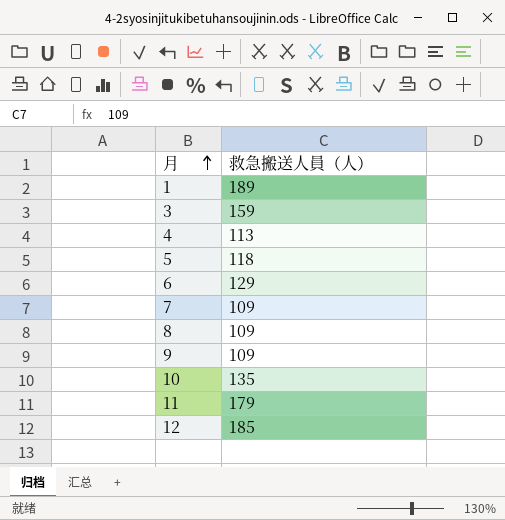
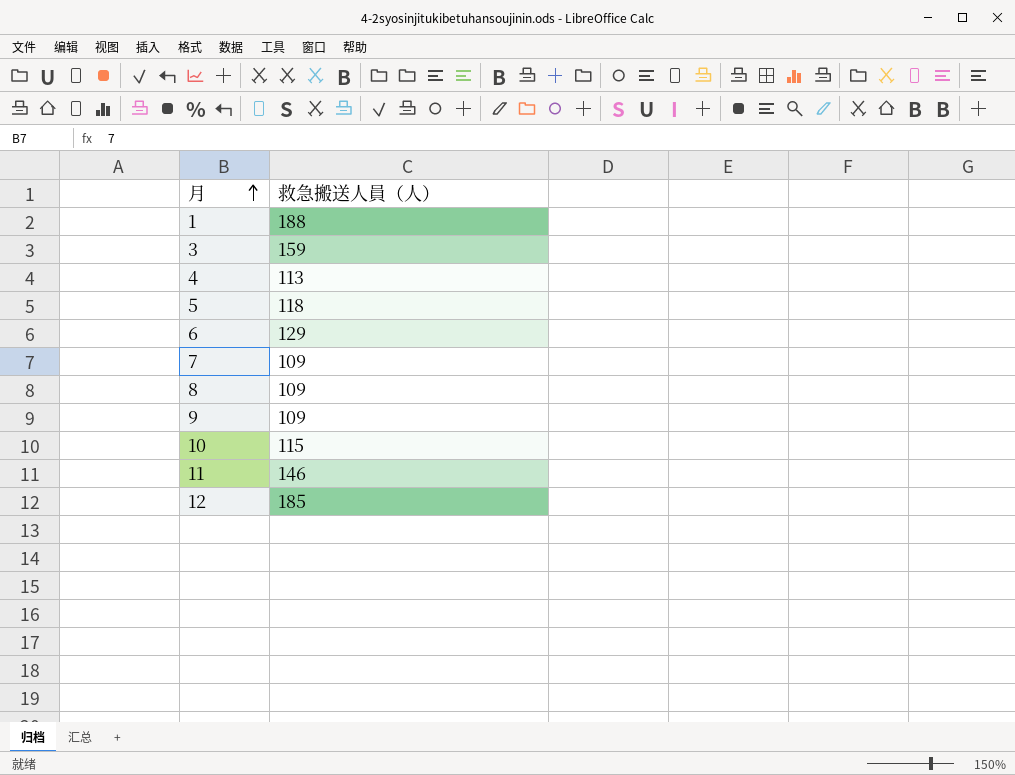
1 | 救急搬送人員（人）: 189 -> 188
10 | 救急搬送人員（人）: 135 -> 115
11 | 救急搬送人員（人）: 179 -> 146

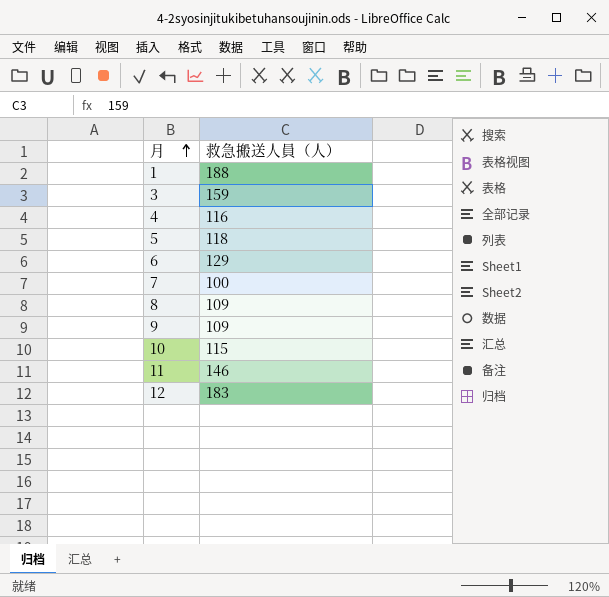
4 | 救急搬送人員（人）: 113 -> 116
7 | 救急搬送人員（人）: 109 -> 100
12 | 救急搬送人員（人）: 185 -> 183

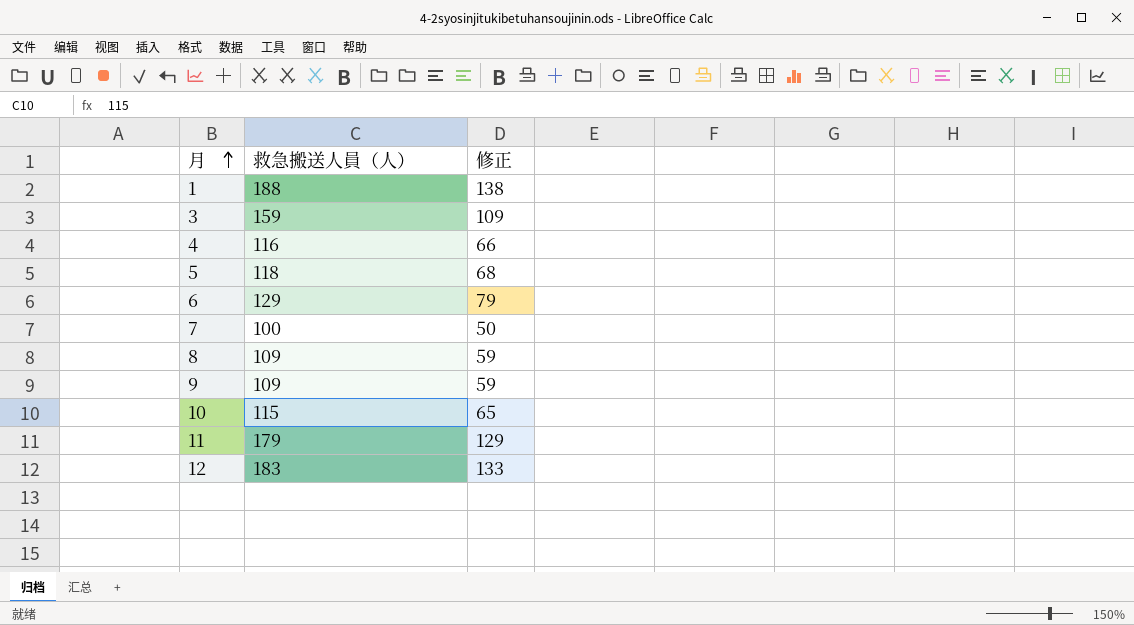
column 修正 | formula: none -> [救急搬送人員（人）] - 50
11 | 救急搬送人員（人）: 146 -> 179

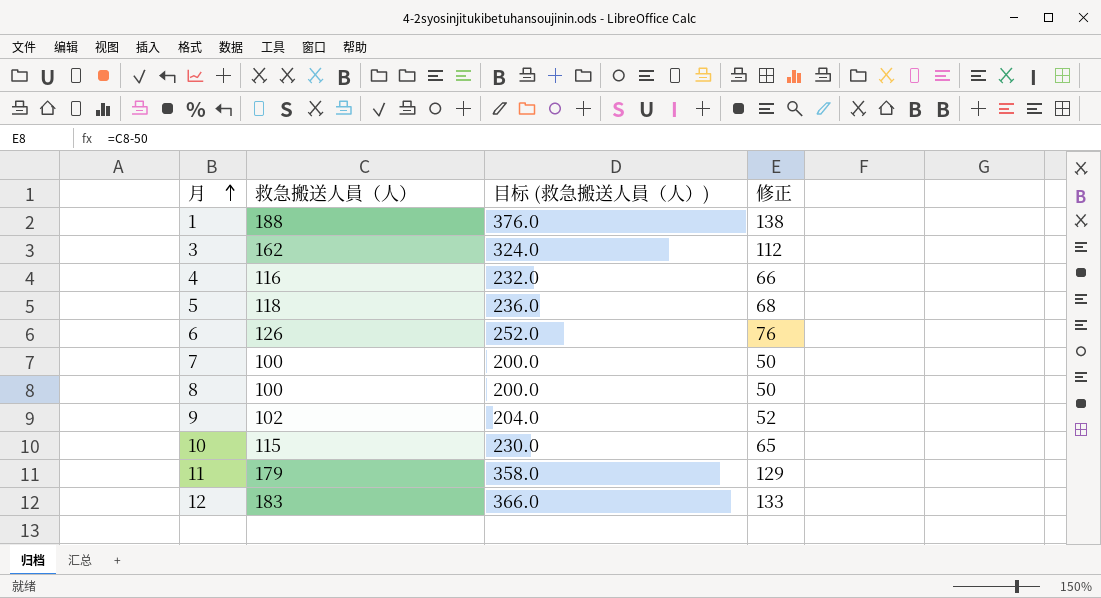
column 目标 (救急搬送人員（人）) | formula: none -> [救急搬送人員（人）] * 2
3 | 救急搬送人員（人）: 159 -> 162
3 | 修正: 109 -> 112
6 | 救急搬送人員（人）: 129 -> 126
6 | 修正: 79 -> 76
8 | 救急搬送人員（人）: 109 -> 100
8 | 修正: 59 -> 50
9 | 救急搬送人員（人）: 109 -> 102
9 | 修正: 59 -> 52

